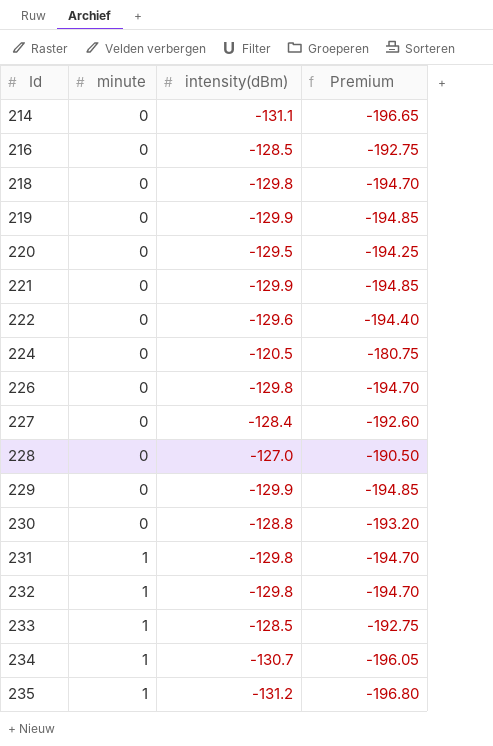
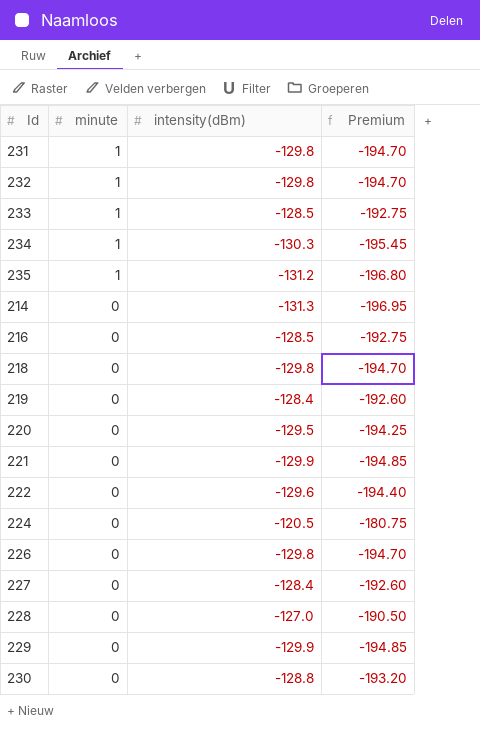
row order: Id ascending -> minute descending
234 | intensity(dBm): -130.7 -> -130.3
234 | Premium: -196.05 -> -195.45
214 | intensity(dBm): -131.1 -> -131.3
214 | Premium: -196.65 -> -196.95
219 | intensity(dBm): -129.9 -> -128.4
219 | Premium: -194.85 -> -192.60

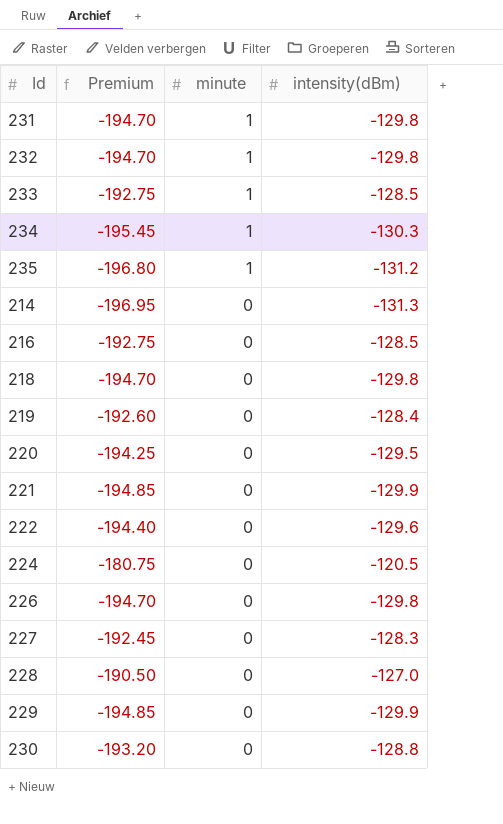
column Premium | position: 4 -> 2
227 | Premium: -192.60 -> -192.45
227 | intensity(dBm): -128.4 -> -128.3

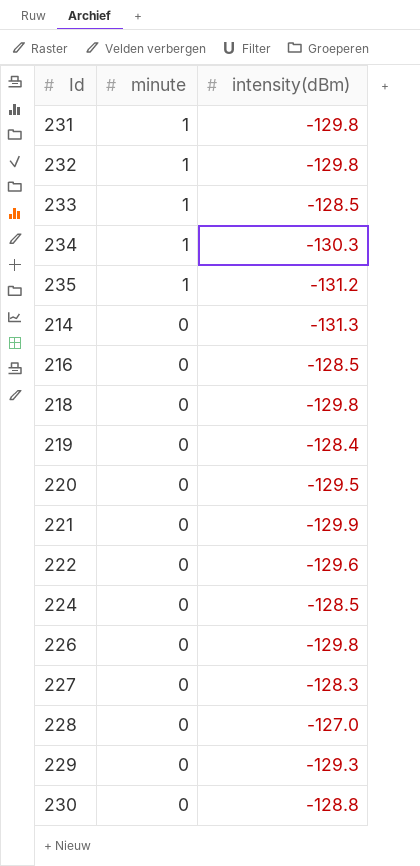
column Premium | formula: [intensity(dBm)] * 1.5 -> none
224 | intensity(dBm): -120.5 -> -128.5
229 | intensity(dBm): -129.9 -> -129.3

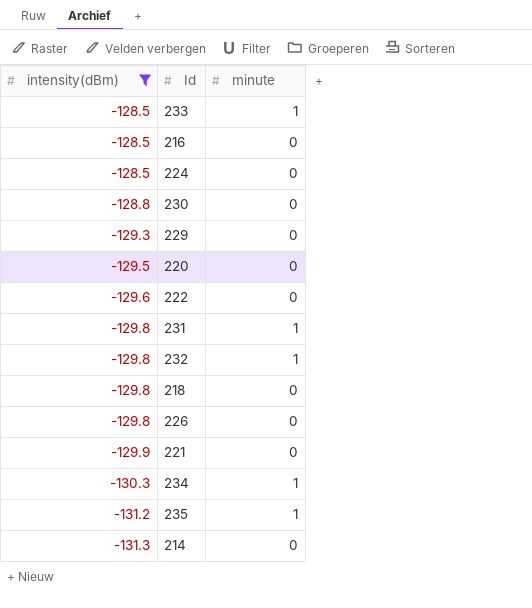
filter: none -> intensity(dBm) <= -128.5
row order: minute descending -> intensity(dBm) descending
column intensity(dBm) | position: 3 -> 1

